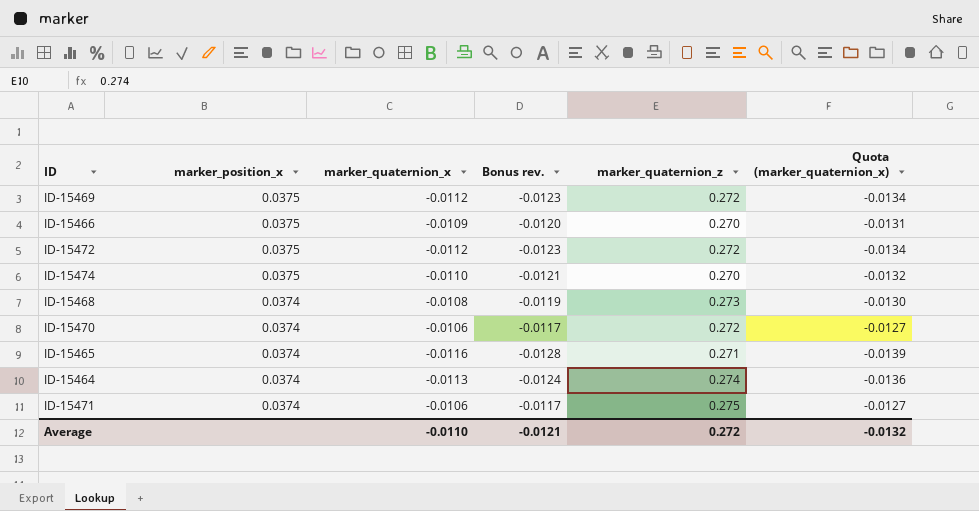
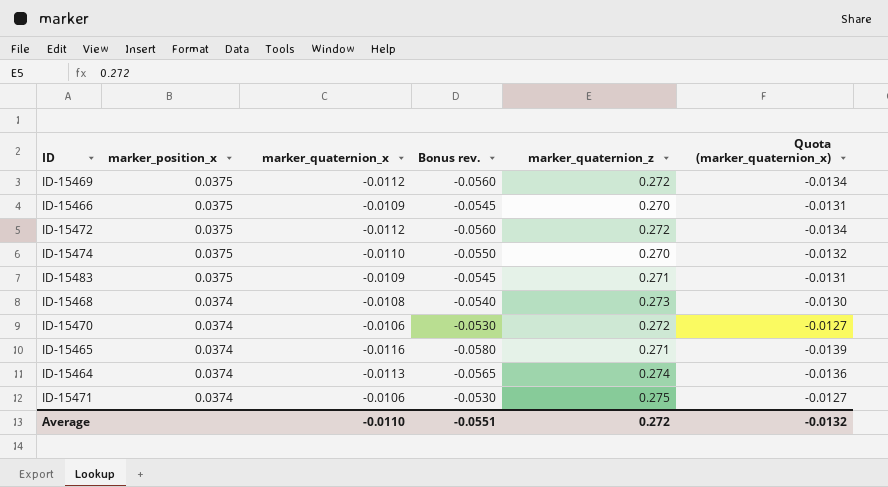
column Bonus rev. | formula: [marker_quaternion_x] * 1.1 -> [marker_quaternion_x] * 5
row ID-15483: none -> 0.0375 | -0.0109 | -0.0545 | 0.271 | -0.0131
Average | Bonus rev.: -0.0121 -> -0.0551

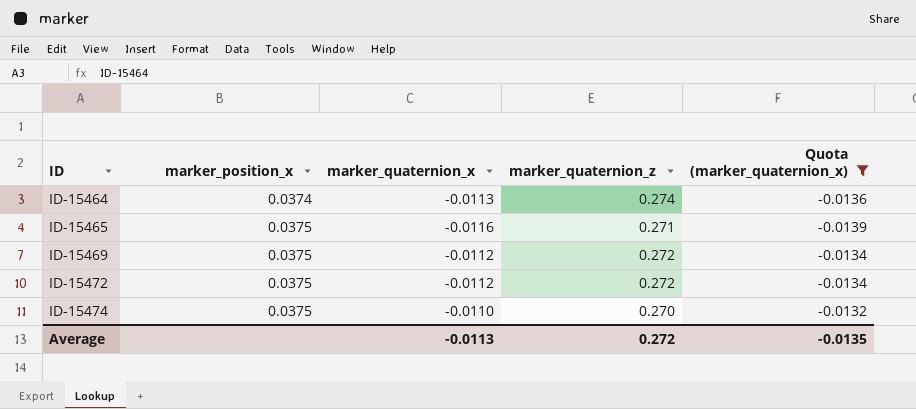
filter: none -> Quota (marker_quaternion_x) <= -0.0132
row order: marker_position_x descending -> ID ascending
column Bonus rev. | formula: [marker_quaternion_x] * 5 -> none
ID-15465 | marker_position_x: 0.0374 -> 0.0375
Average | marker_quaternion_x: -0.0110 -> -0.0113
Average | Quota (marker_quaternion_x): -0.0132 -> -0.0135

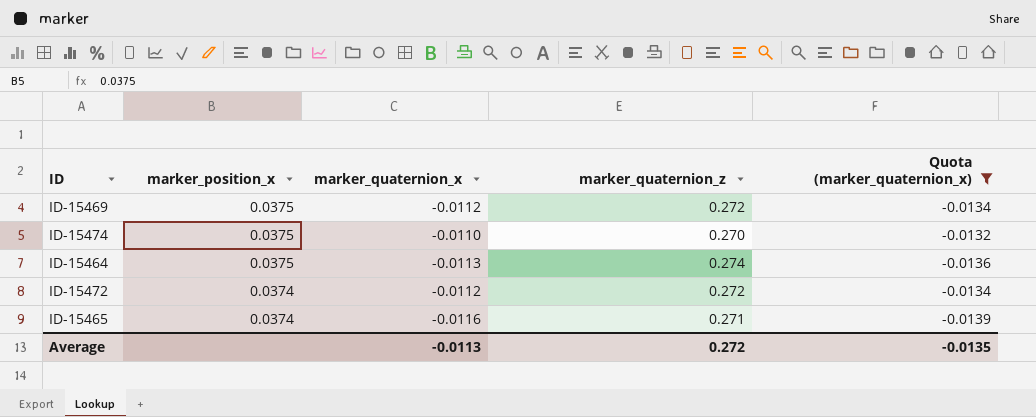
row order: ID ascending -> marker_position_x descending
ID-15464 | marker_position_x: 0.0374 -> 0.0375
ID-15472 | marker_position_x: 0.0375 -> 0.0374
ID-15465 | marker_position_x: 0.0375 -> 0.0374

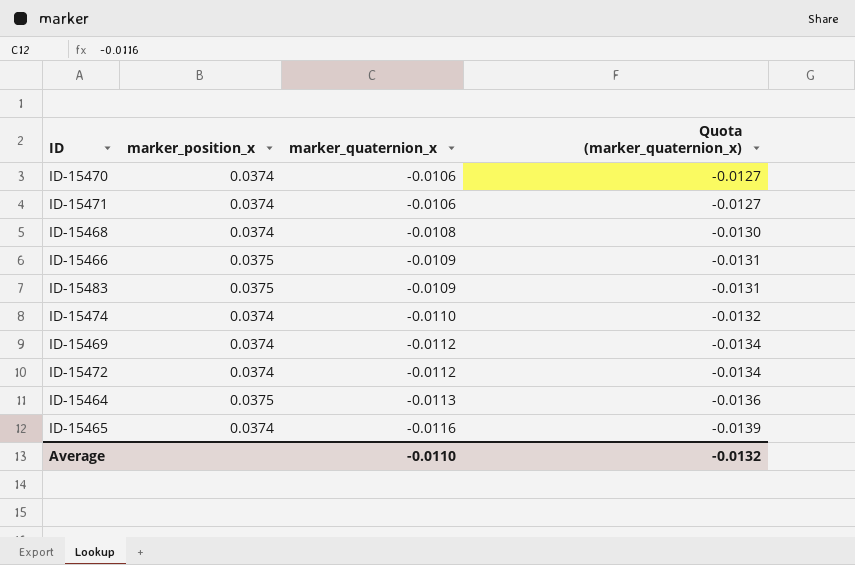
filter: Quota (marker_quaternion_x) <= -0.0132 -> none
row order: marker_position_x descending -> marker_quaternion_x descending
column marker_quaternion_z | position: 4 -> none
ID-15474 | marker_position_x: 0.0375 -> 0.0374
ID-15469 | marker_position_x: 0.0375 -> 0.0374
Average | marker_quaternion_x: -0.0113 -> -0.0110
Average | Quota (marker_quaternion_x): -0.0135 -> -0.0132

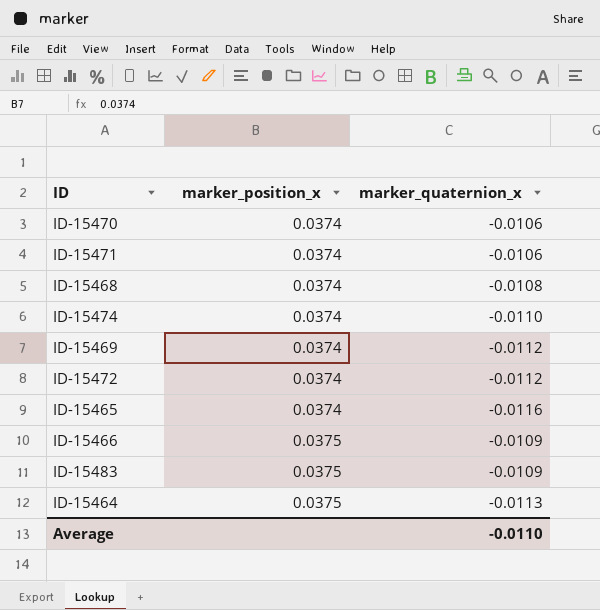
row order: marker_quaternion_x descending -> marker_position_x ascending
column Quota (marker_quaternion_x) | formula: [marker_quaternion_x] * 1.2 -> none

